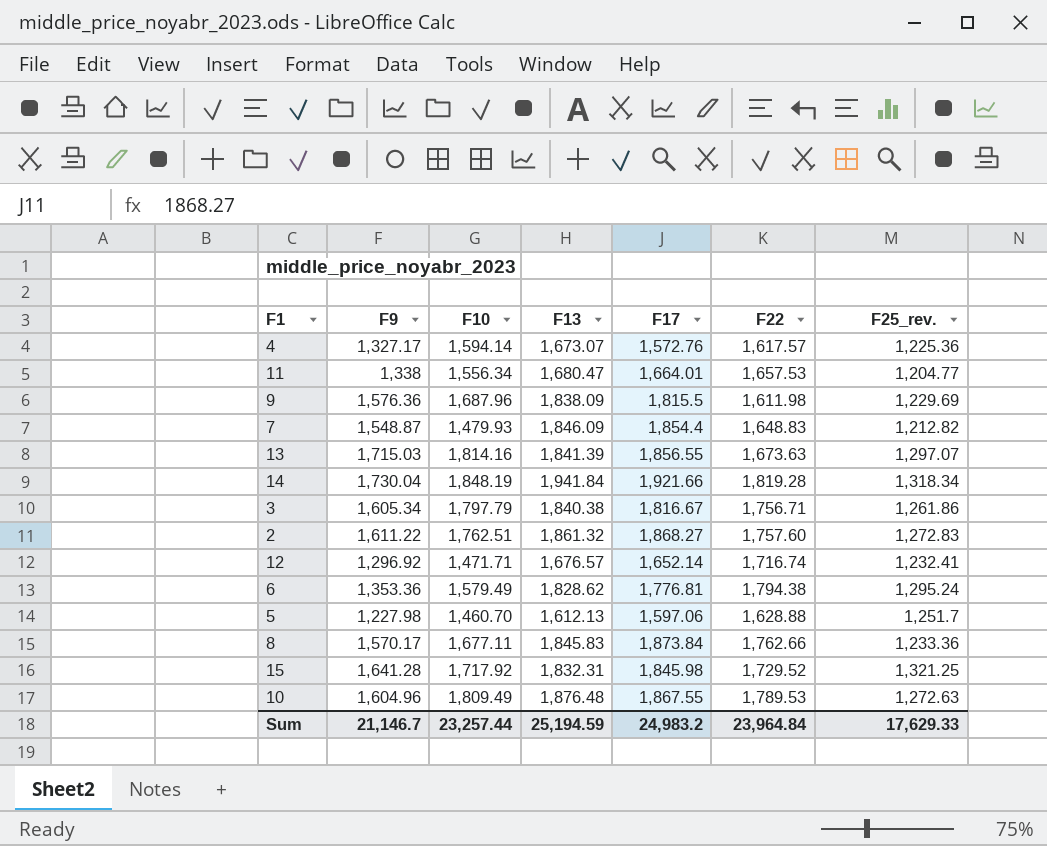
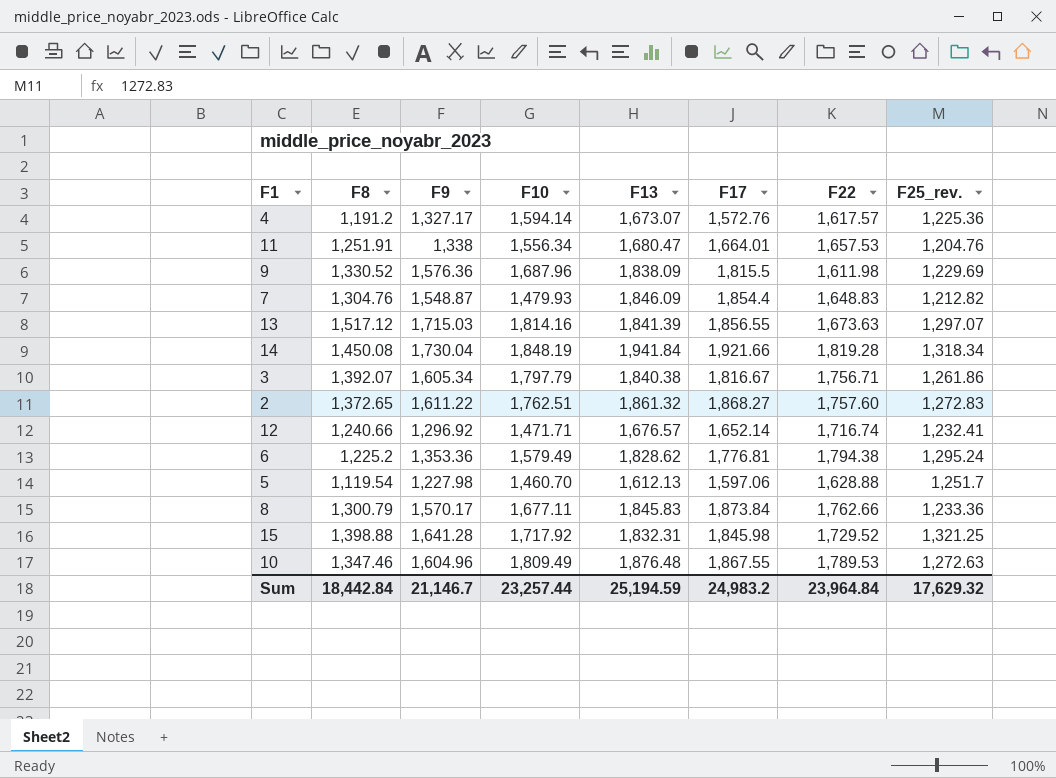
column F8 | position: none -> 2
11 | F25_rev.: 1,204.77 -> 1,204.76
Sum | F25_rev.: 17,629.33 -> 17,629.32

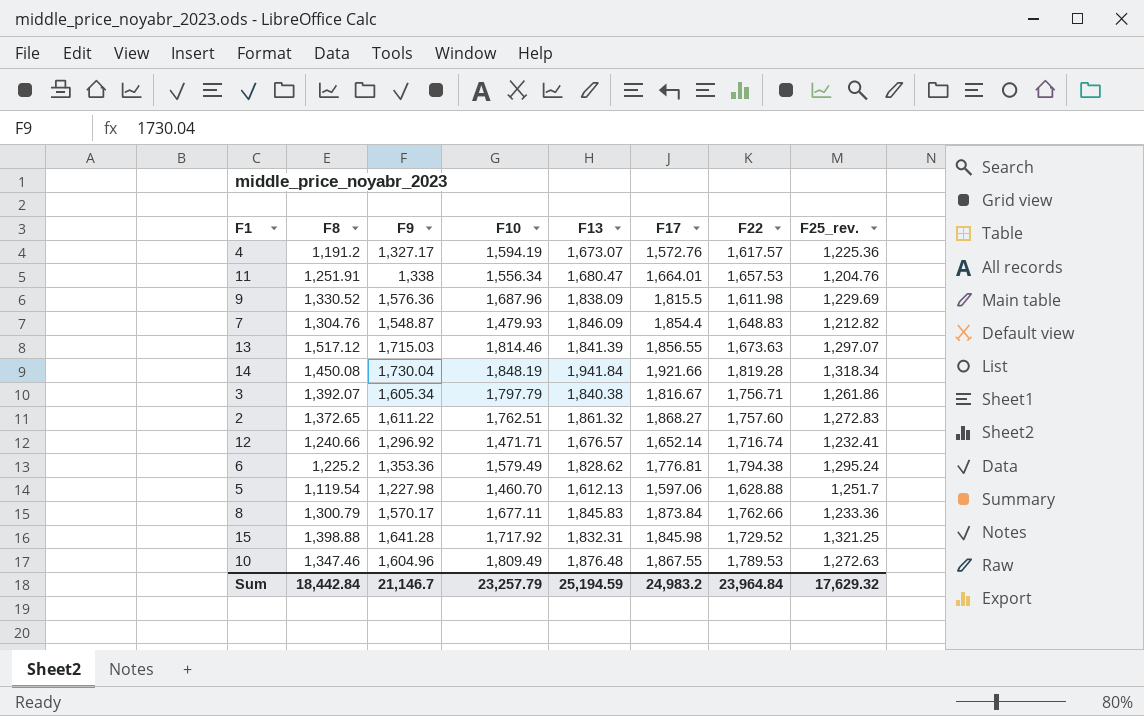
4 | F10: 1,594.14 -> 1,594.19
13 | F10: 1,814.16 -> 1,814.46
Sum | F10: 23,257.44 -> 23,257.79

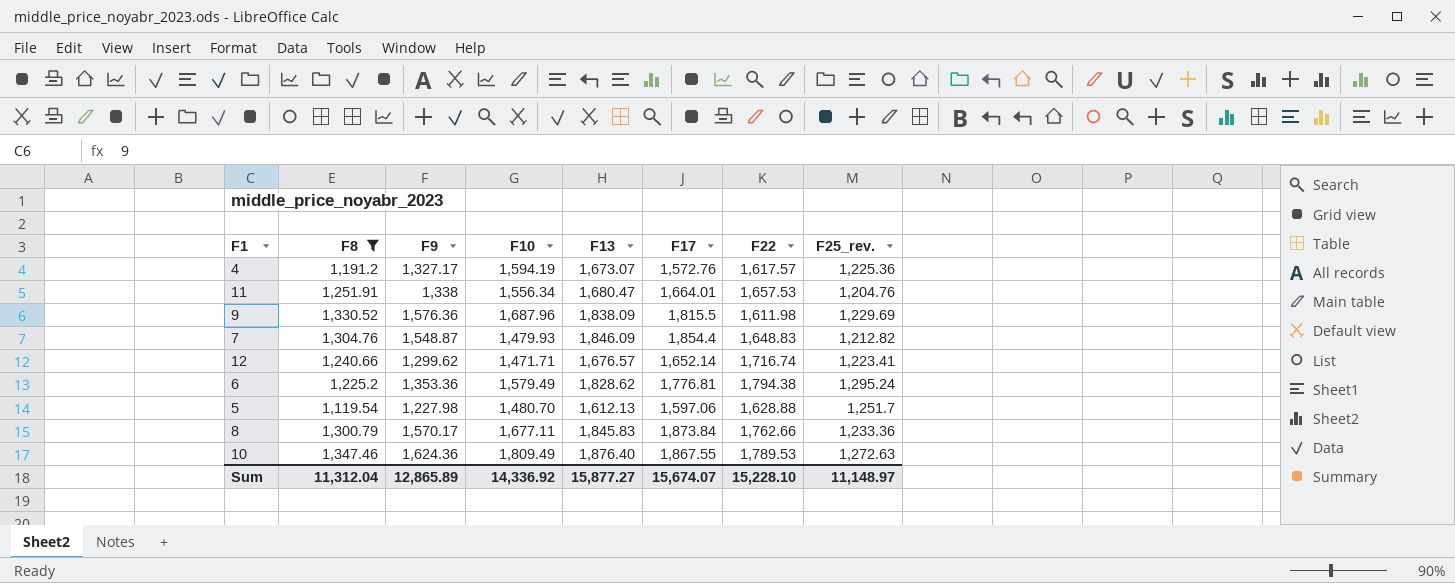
filter: none -> F8 <= 1,347.46
12 | F9: 1,296.92 -> 1,299.62
12 | F25_rev.: 1,232.41 -> 1,223.41
5 | F10: 1,460.70 -> 1,480.70
10 | F9: 1,604.96 -> 1,624.36
10 | F13: 1,876.48 -> 1,876.40
Sum | F8: 18,442.84 -> 11,312.04
Sum | F9: 21,146.7 -> 12,865.89
Sum | F10: 23,257.79 -> 14,336.92
Sum | F13: 25,194.59 -> 15,877.27
Sum | F17: 24,983.2 -> 15,674.07
Sum | F22: 23,964.84 -> 15,228.10
Sum | F25_rev.: 17,629.32 -> 11,148.97

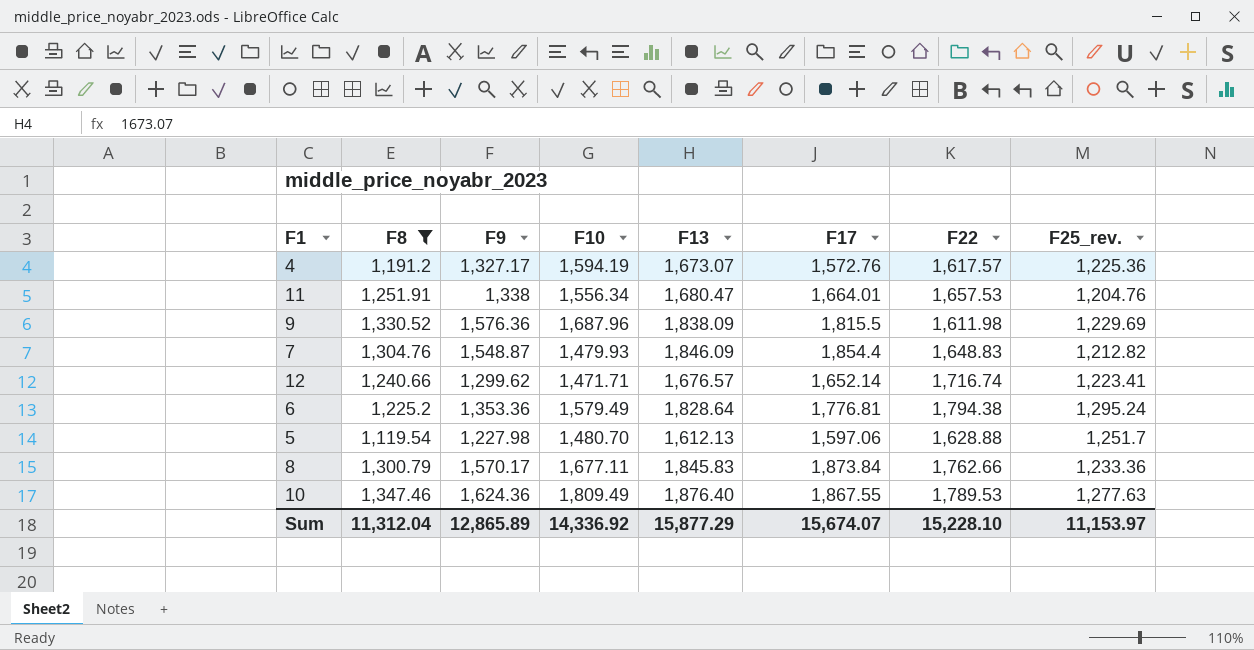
6 | F13: 1,828.62 -> 1,828.64
10 | F25_rev.: 1,272.63 -> 1,277.63
Sum | F13: 15,877.27 -> 15,877.29
Sum | F25_rev.: 11,148.97 -> 11,153.97

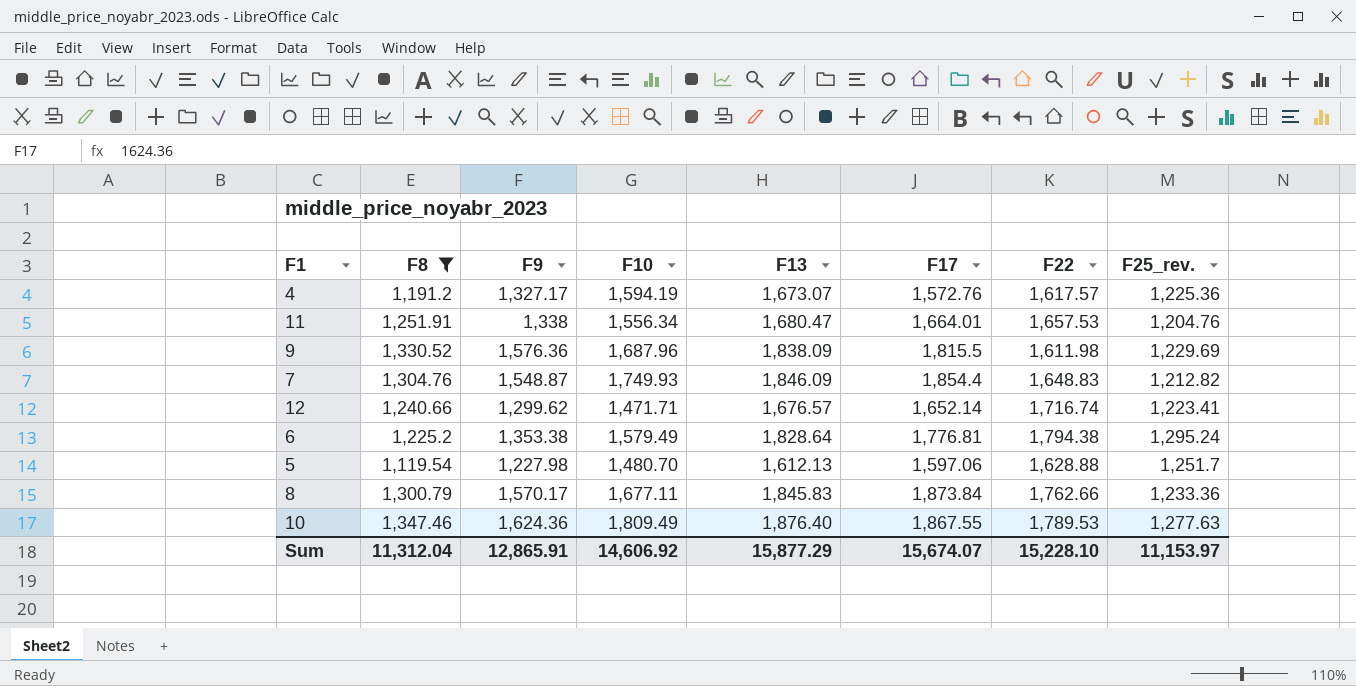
7 | F10: 1,479.93 -> 1,749.93
6 | F9: 1,353.36 -> 1,353.38
Sum | F9: 12,865.89 -> 12,865.91
Sum | F10: 14,336.92 -> 14,606.92

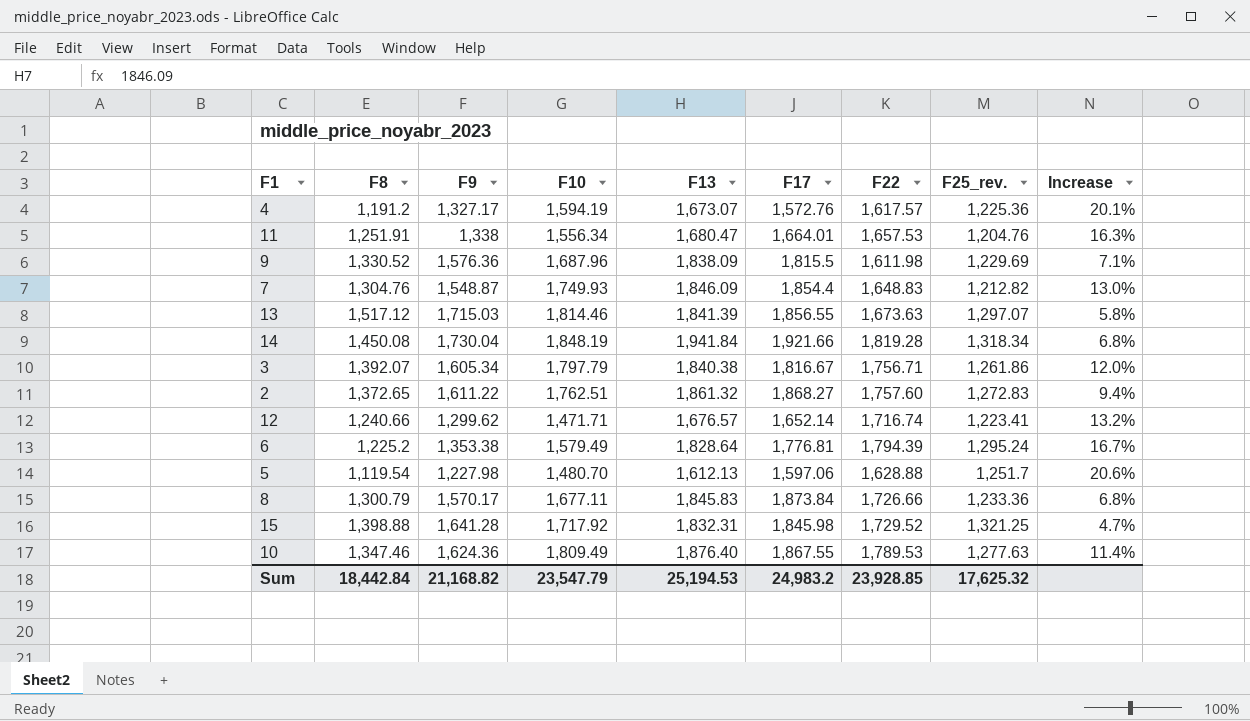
filter: F8 <= 1,347.46 -> none
column Increase | formula: none -> ([F10] - [F9]) / [F9]
6 | F22: 1,794.38 -> 1,794.39
8 | F22: 1,762.66 -> 1,726.66
Sum | F8: 11,312.04 -> 18,442.84
Sum | F9: 12,865.91 -> 21,168.82
Sum | F10: 14,606.92 -> 23,547.79
Sum | F13: 15,877.29 -> 25,194.53
Sum | F17: 15,674.07 -> 24,983.2
Sum | F22: 15,228.10 -> 23,928.85
Sum | F25_rev.: 11,153.97 -> 17,625.32

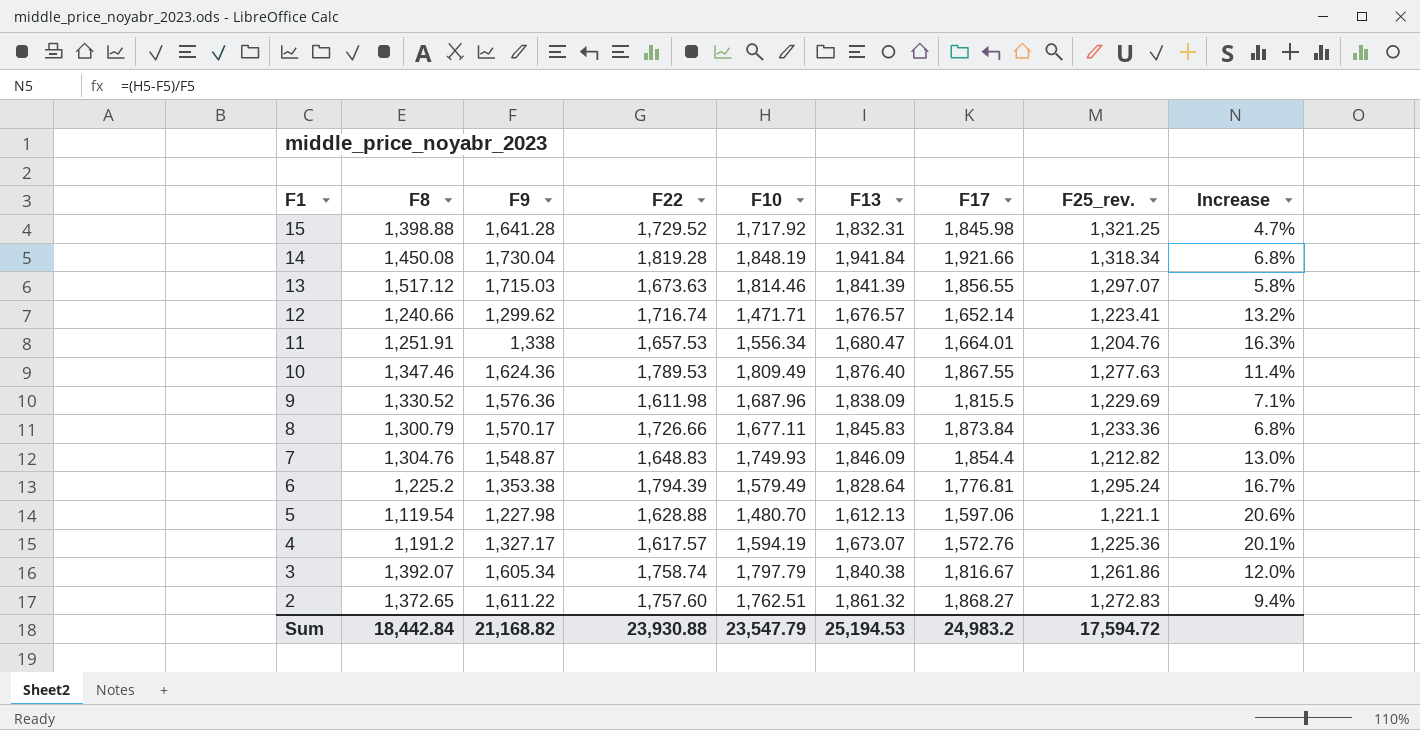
row order: none -> F1 descending
column F22 | position: 7 -> 4
5 | F25_rev.: 1,251.7 -> 1,221.1
3 | F22: 1,756.71 -> 1,758.74
Sum | F22: 23,928.85 -> 23,930.88
Sum | F25_rev.: 17,625.32 -> 17,594.72

